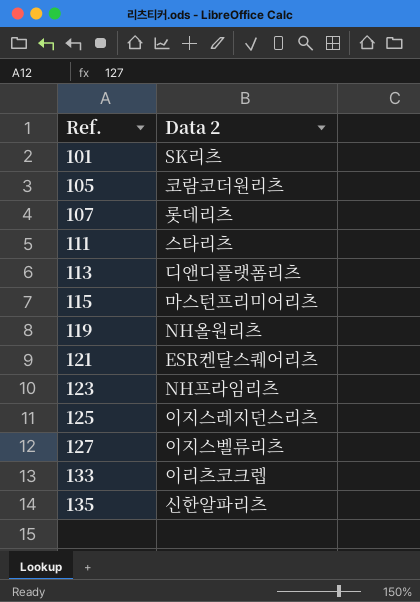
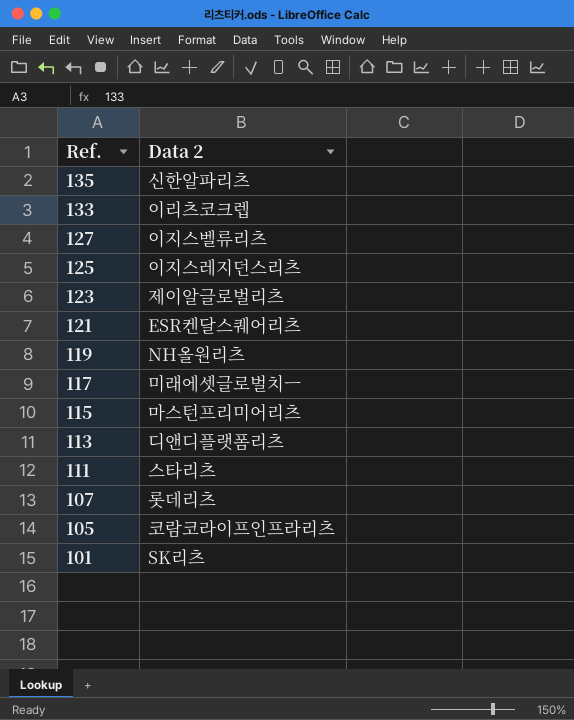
row order: Ref. ascending -> Ref. descending
123 | Data 2: NH프라임리츠 -> 제이알글로벌리츠
row 117: none -> 미래에셋글로벌치ㅡ
105 | Data 2: 코람코더원리츠 -> 코람코라이프인프라리츠

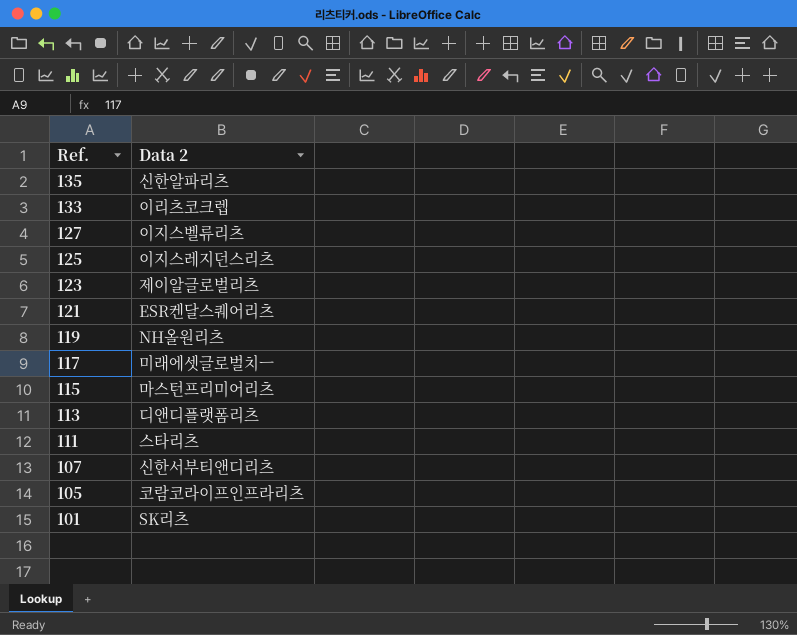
107 | Data 2: 롯데리츠 -> 신한서부티앤디리츠

